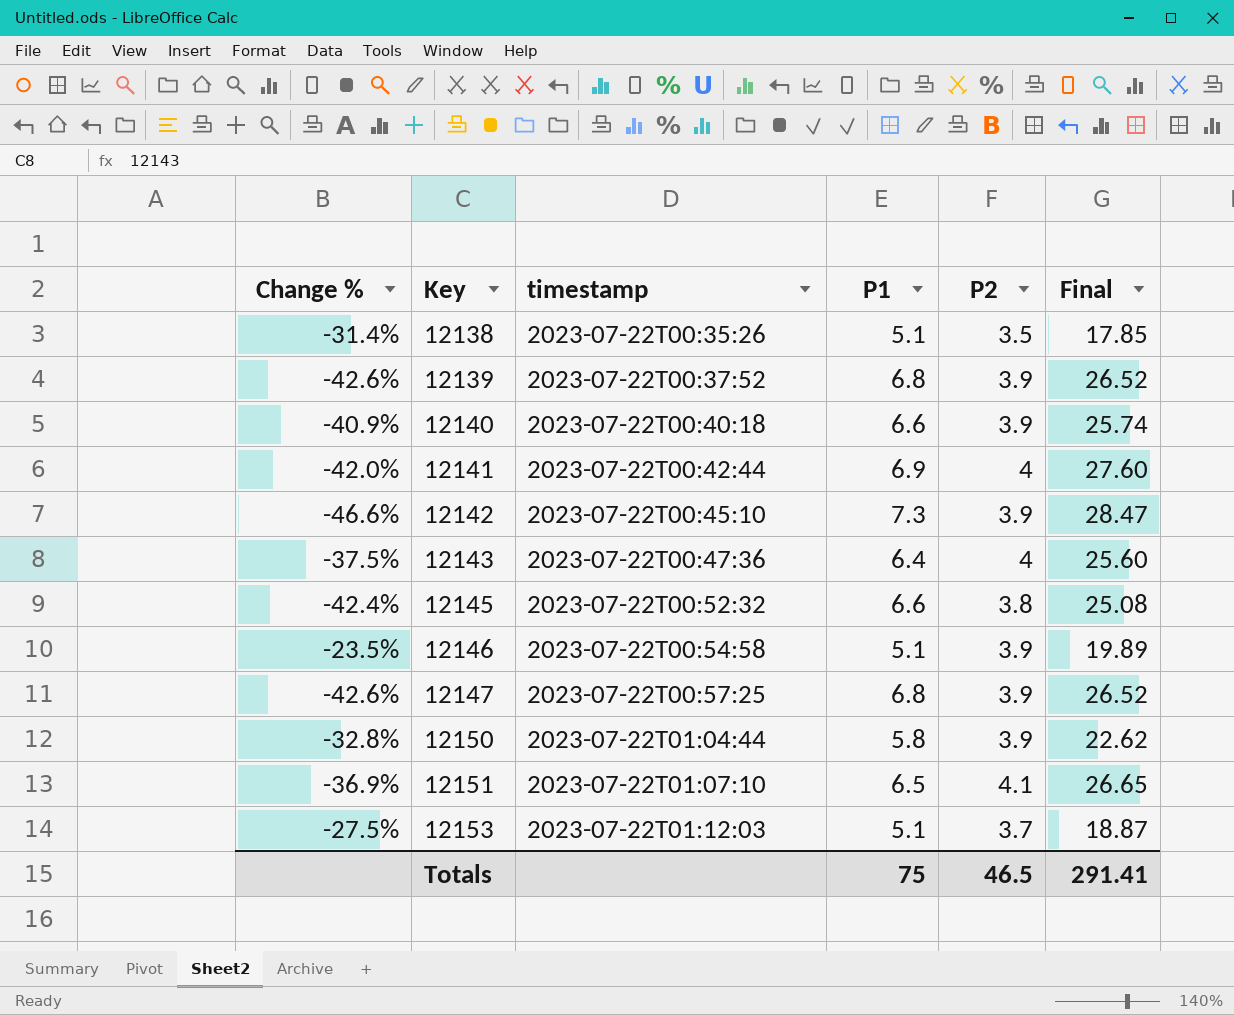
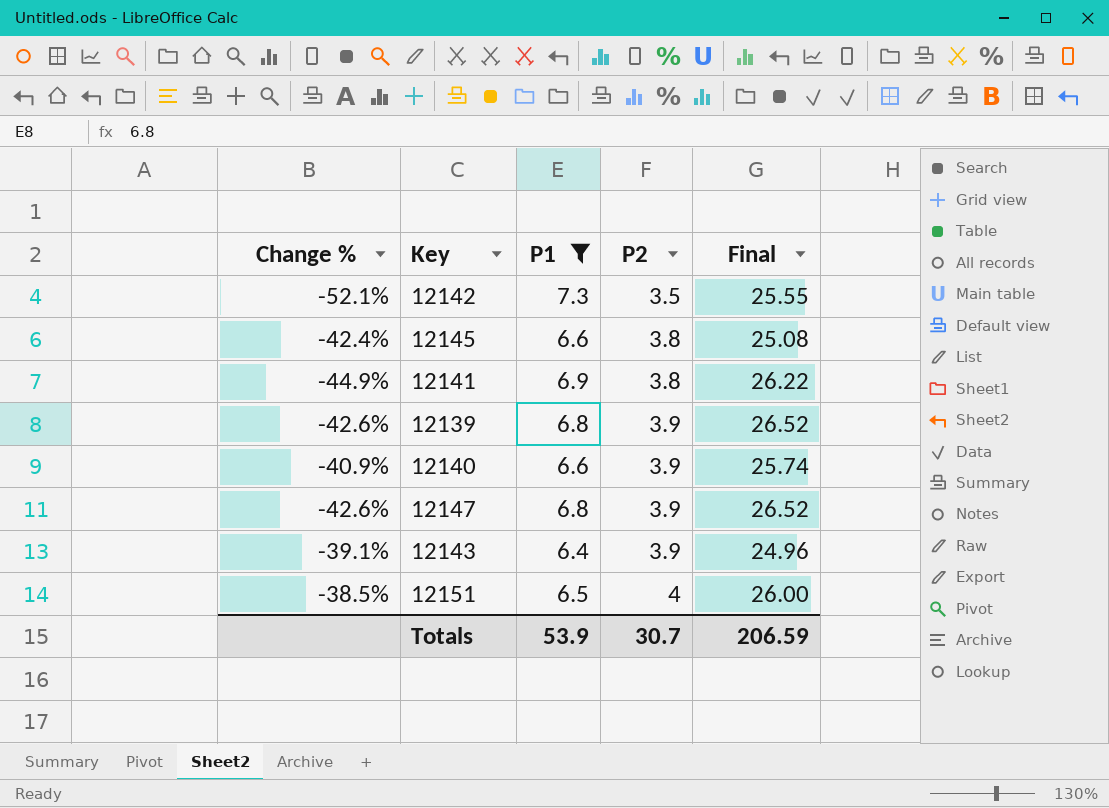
filter: none -> P1 >= 6.4
row order: Key ascending -> P2 ascending
column timestamp | position: 3 -> none
12142 | Change %: -46.6% -> -52.1%
12142 | P2: 3.9 -> 3.5
12142 | Final: 28.47 -> 25.55
12141 | Change %: -42.0% -> -44.9%
12141 | P2: 4 -> 3.8
12141 | Final: 27.60 -> 26.22
12143 | Change %: -37.5% -> -39.1%
12143 | P2: 4 -> 3.9
12143 | Final: 25.60 -> 24.96
12151 | Change %: -36.9% -> -38.5%
12151 | P2: 4.1 -> 4
12151 | Final: 26.65 -> 26.00
Totals | P1: 75 -> 53.9
Totals | P2: 46.5 -> 30.7
Totals | Final: 291.41 -> 206.59

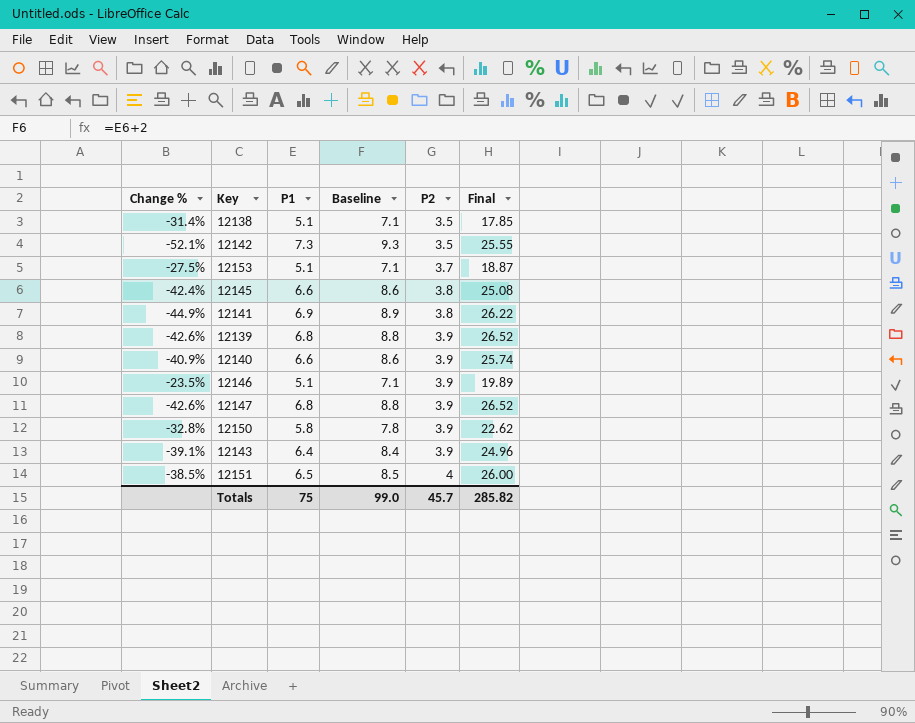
filter: P1 >= 6.4 -> none
column Baseline | formula: none -> [P1] + 2
Totals | P1: 53.9 -> 75
Totals | P2: 30.7 -> 45.7
Totals | Final: 206.59 -> 285.82

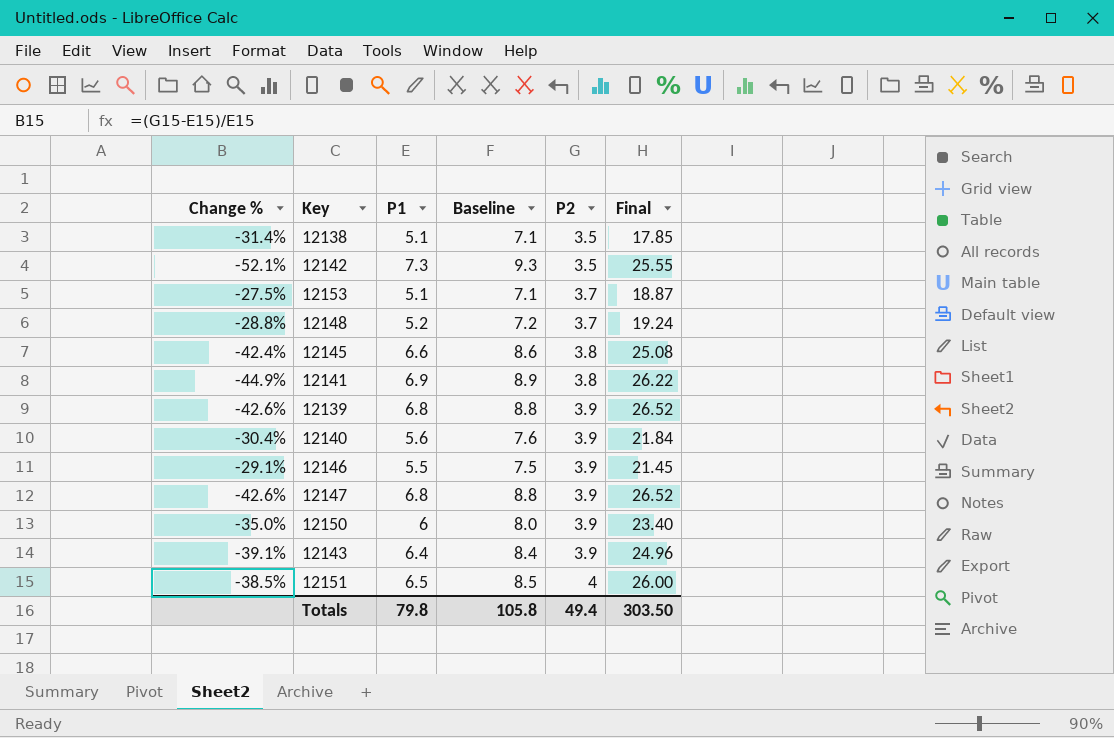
row 12148: none -> -28.8% | 5.2 | 7.2 | 3.7 | 19.24
12140 | Change %: -40.9% -> -30.4%
12140 | P1: 6.6 -> 5.6
12140 | Baseline: 8.6 -> 7.6
12140 | Final: 25.74 -> 21.84
12146 | Change %: -23.5% -> -29.1%
12146 | P1: 5.1 -> 5.5
12146 | Baseline: 7.1 -> 7.5
12146 | Final: 19.89 -> 21.45
12150 | Change %: -32.8% -> -35.0%
12150 | P1: 5.8 -> 6
12150 | Baseline: 7.8 -> 8.0
12150 | Final: 22.62 -> 23.40
Totals | P1: 75 -> 79.8
Totals | Baseline: 99.0 -> 105.8
Totals | P2: 45.7 -> 49.4
Totals | Final: 285.82 -> 303.50

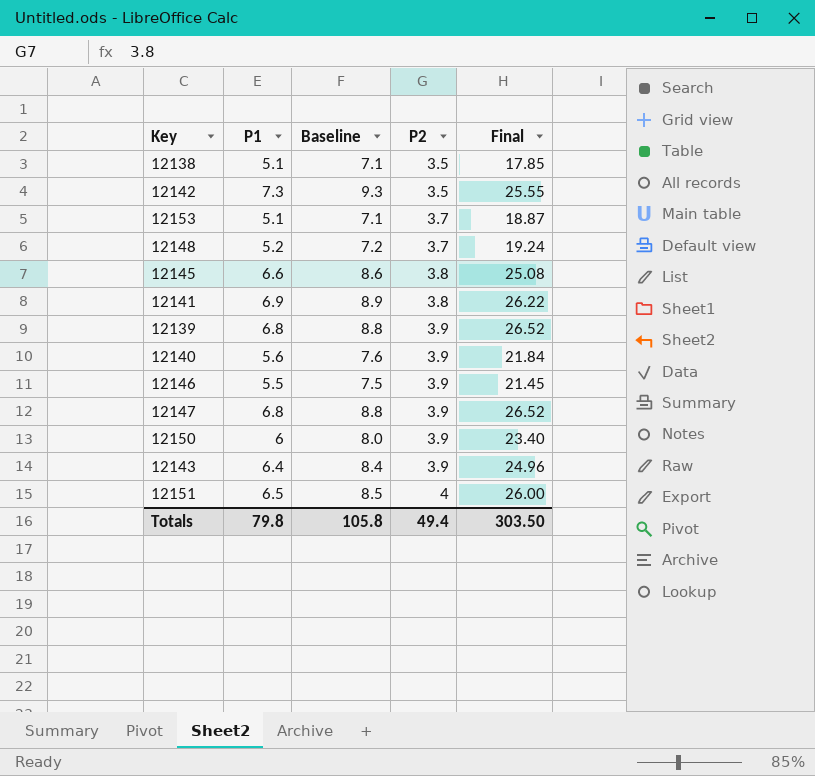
column Change % | formula: ([P2] - [P1]) / [P1] -> none

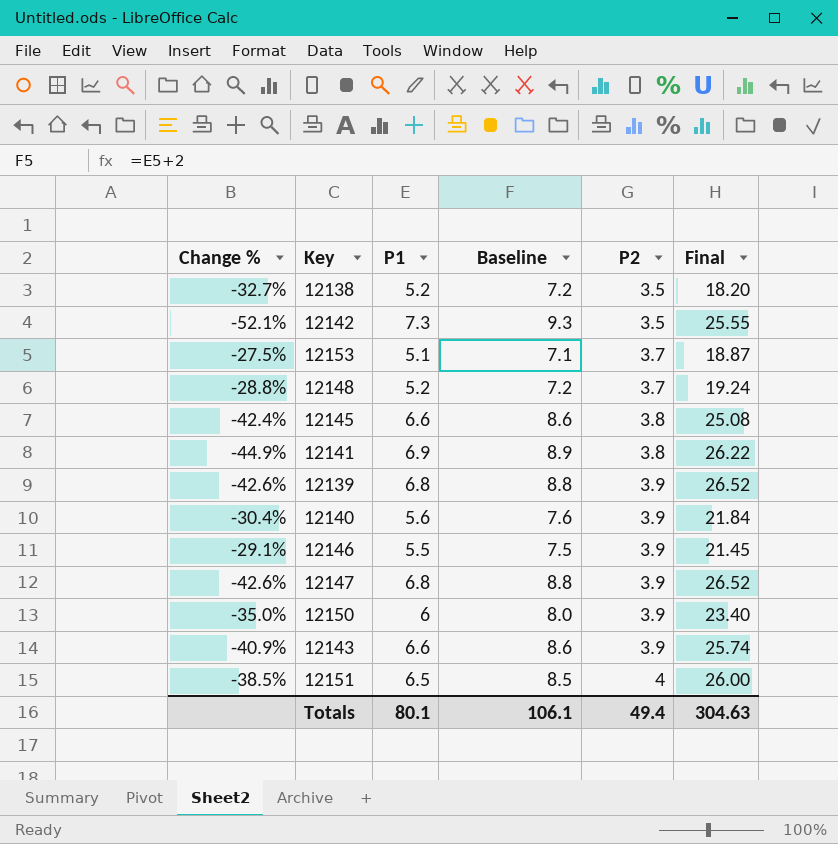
column Change % | formula: none -> ([P2] - [P1]) / [P1]
12138 | P1: 5.1 -> 5.2
12138 | Baseline: 7.1 -> 7.2
12138 | Final: 17.85 -> 18.20
12143 | P1: 6.4 -> 6.6
12143 | Baseline: 8.4 -> 8.6
12143 | Final: 24.96 -> 25.74
Totals | P1: 79.8 -> 80.1
Totals | Baseline: 105.8 -> 106.1
Totals | Final: 303.50 -> 304.63

